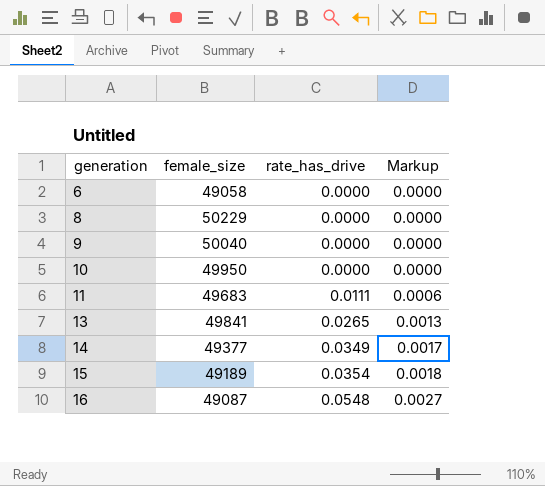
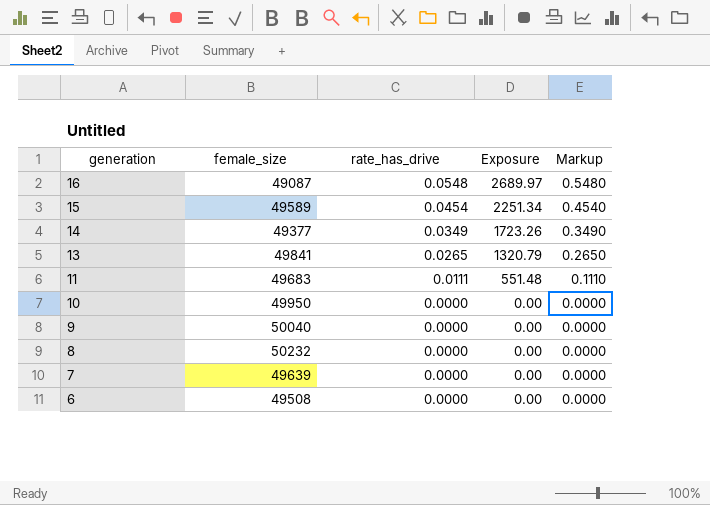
row order: generation ascending -> generation descending
column Exposure | formula: none -> [female_size] * [rate_has_drive]
column Markup | formula: [rate_has_drive] * 0.05 -> [rate_has_drive] * 10
15 | female_size: 49189 -> 49589
15 | rate_has_drive: 0.0354 -> 0.0454
8 | female_size: 50229 -> 50232
row 7: none -> 49639 | 0.0000 | 0.00 | 0.0000
6 | female_size: 49058 -> 49508

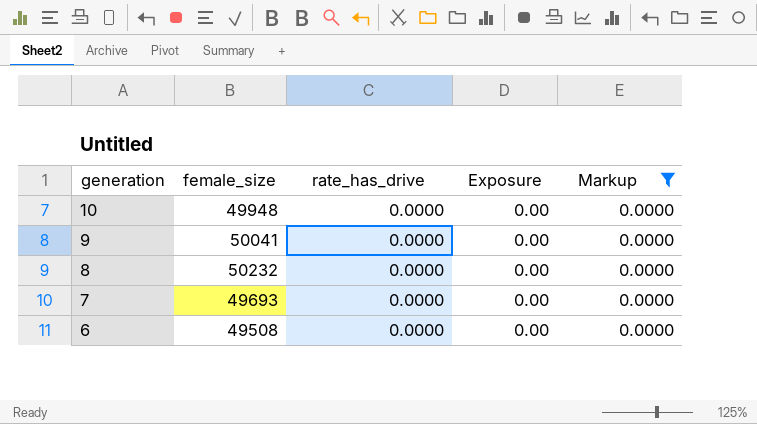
filter: none -> Markup = 0.0000
10 | female_size: 49950 -> 49948
9 | female_size: 50040 -> 50041
7 | female_size: 49639 -> 49693

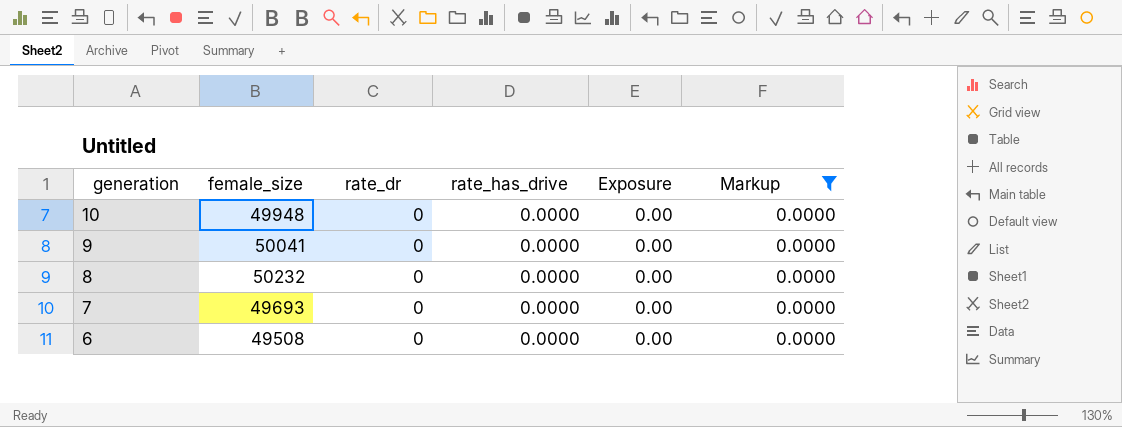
column rate_dr | position: none -> 3

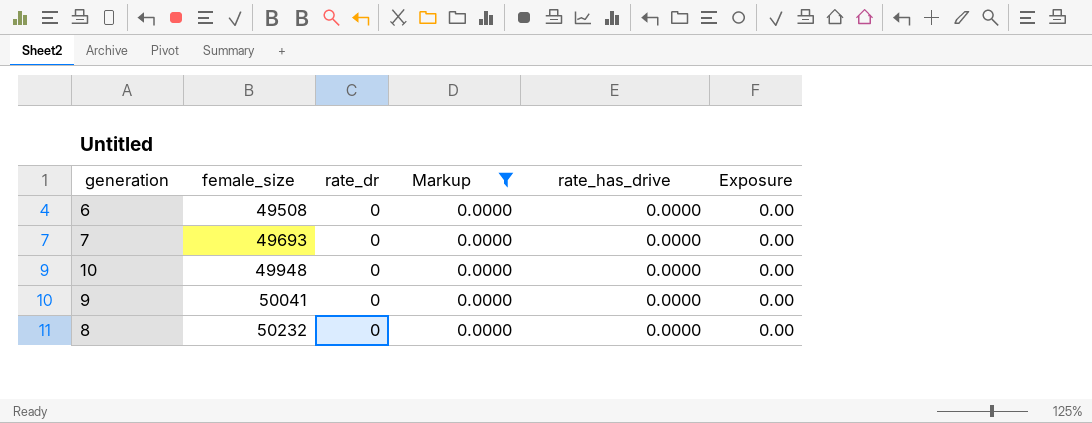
row order: generation descending -> female_size ascending
column Markup | position: 6 -> 4

